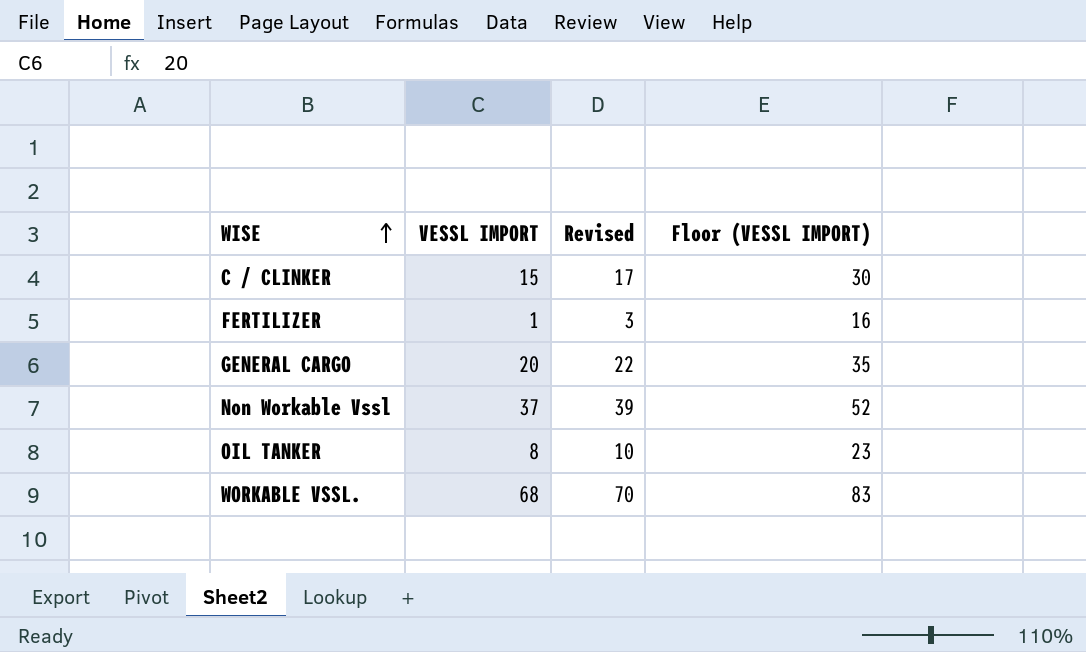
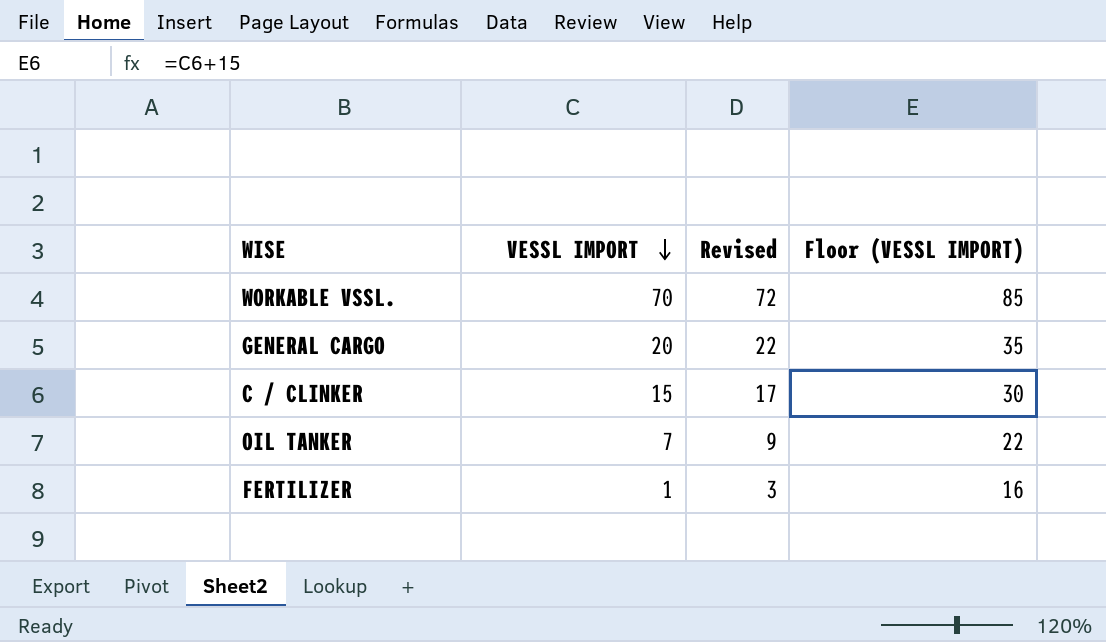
row order: WISE ascending -> VESSL IMPORT descending
row Non Workable Vssl: 37 | 39 | 52 -> none
WORKABLE VSSL. | VESSL IMPORT: 68 -> 70
WORKABLE VSSL. | Revised: 70 -> 72
WORKABLE VSSL. | Floor (VESSL IMPORT): 83 -> 85
OIL TANKER | VESSL IMPORT: 8 -> 7
OIL TANKER | Revised: 10 -> 9
OIL TANKER | Floor (VESSL IMPORT): 23 -> 22

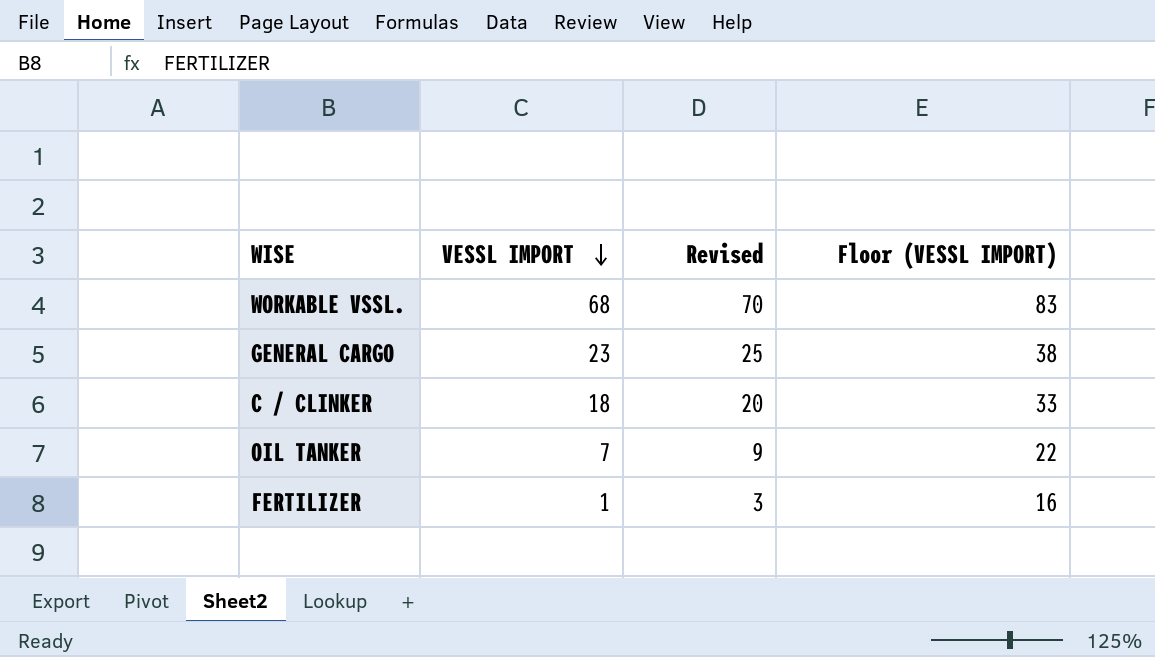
WORKABLE VSSL. | VESSL IMPORT: 70 -> 68
WORKABLE VSSL. | Revised: 72 -> 70
WORKABLE VSSL. | Floor (VESSL IMPORT): 85 -> 83
GENERAL CARGO | VESSL IMPORT: 20 -> 23
GENERAL CARGO | Revised: 22 -> 25
GENERAL CARGO | Floor (VESSL IMPORT): 35 -> 38
C / CLINKER | VESSL IMPORT: 15 -> 18
C / CLINKER | Revised: 17 -> 20
C / CLINKER | Floor (VESSL IMPORT): 30 -> 33

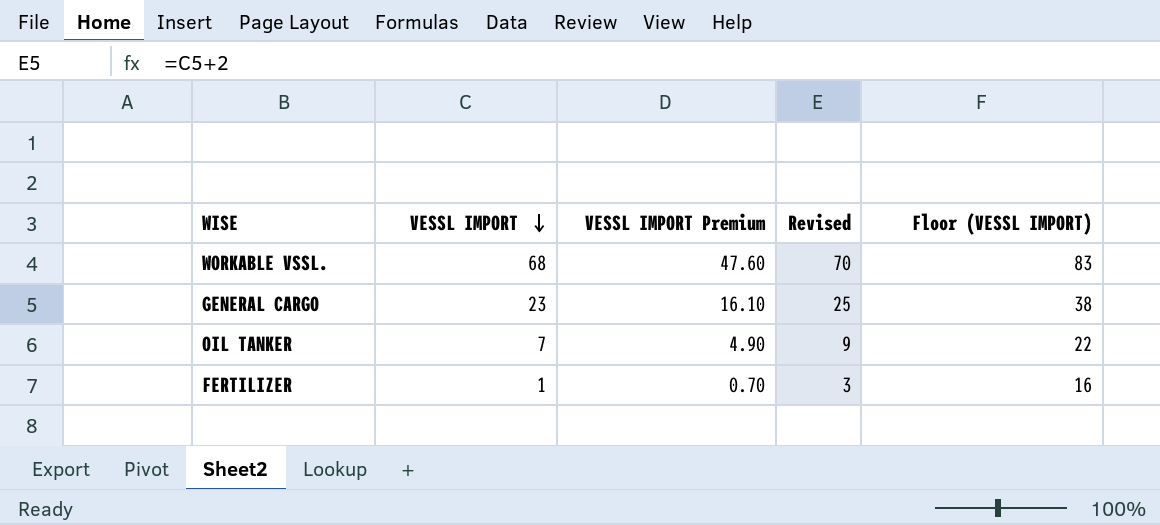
column VESSL IMPORT Premium | formula: none -> [VESSL IMPORT] * 0.7
row C / CLINKER: 18 | 20 | 33 -> none

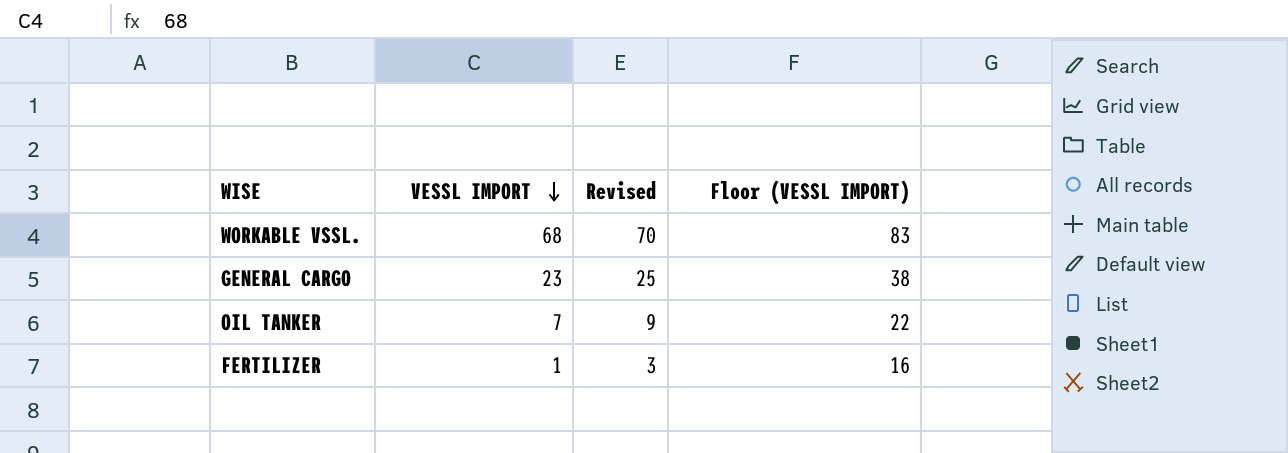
column VESSL IMPORT Premium | formula: [VESSL IMPORT] * 0.7 -> none

